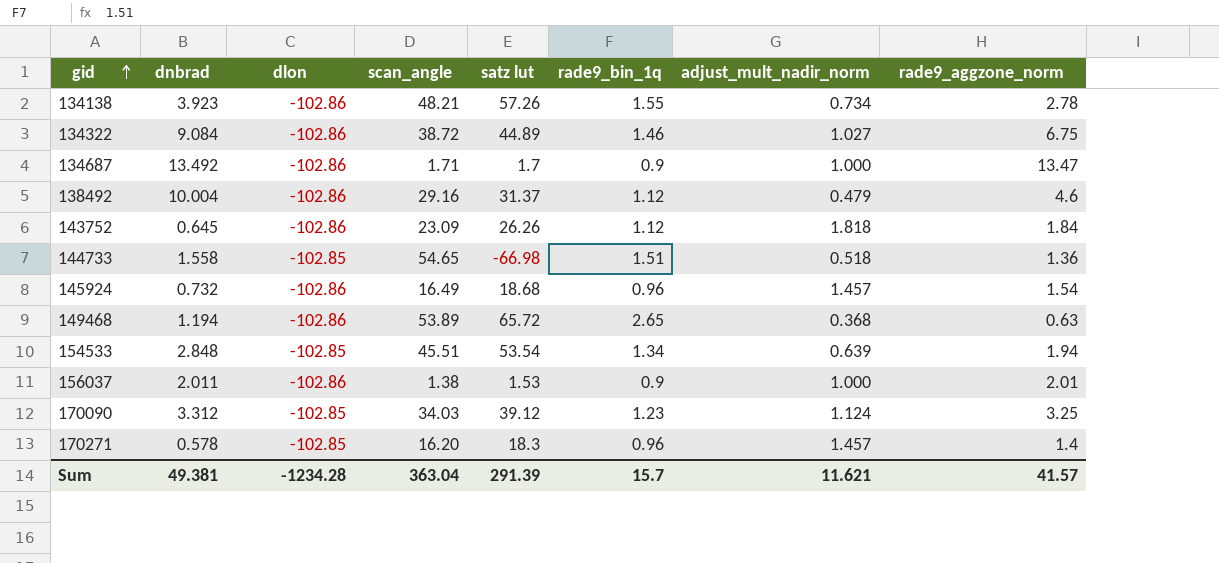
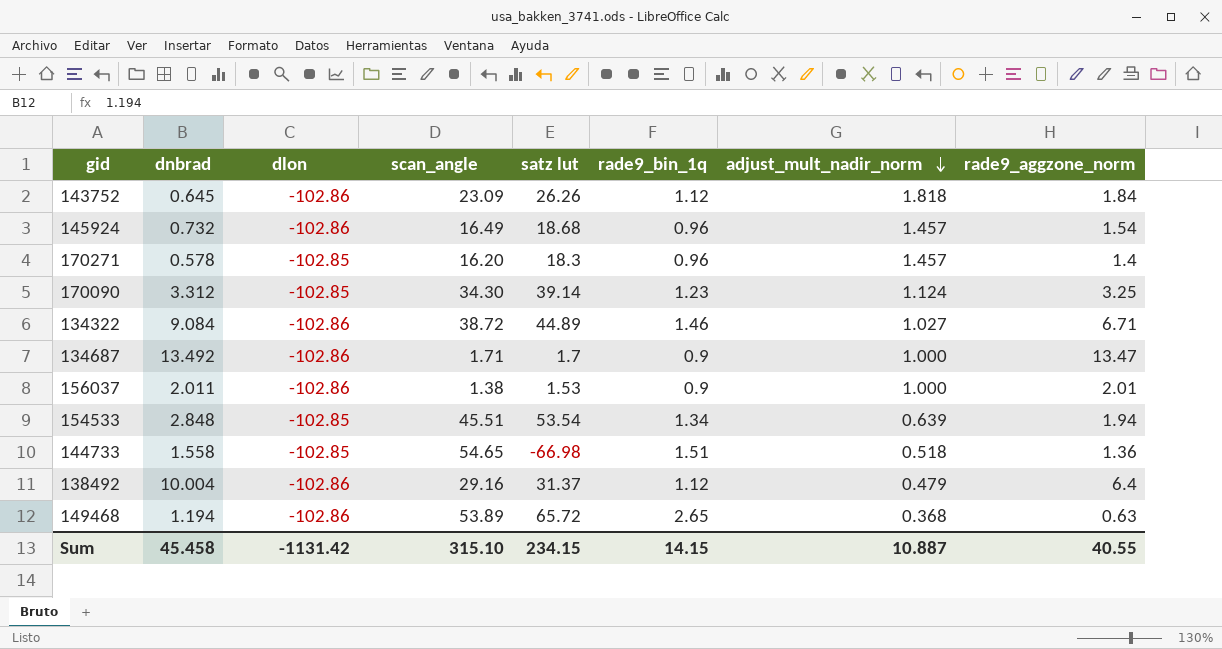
row order: gid ascending -> adjust_mult_nadir_norm descending
row 134138: 3.923 | -102.86 | 48.21 | 57.26 | 1.55 | 0.734 | 2.78 -> none
170090 | scan_angle: 34.03 -> 34.30
170090 | satz lut: 39.12 -> 39.14
134322 | rade9_aggzone_norm: 6.75 -> 6.71
138492 | rade9_aggzone_norm: 4.6 -> 6.4
Sum | dnbrad: 49.381 -> 45.458
Sum | dlon: -1234.28 -> -1131.42
Sum | scan_angle: 363.04 -> 315.10
Sum | satz lut: 291.39 -> 234.15
Sum | rade9_bin_1q: 15.7 -> 14.15
Sum | adjust_mult_nadir_norm: 11.621 -> 10.887
Sum | rade9_aggzone_norm: 41.57 -> 40.55

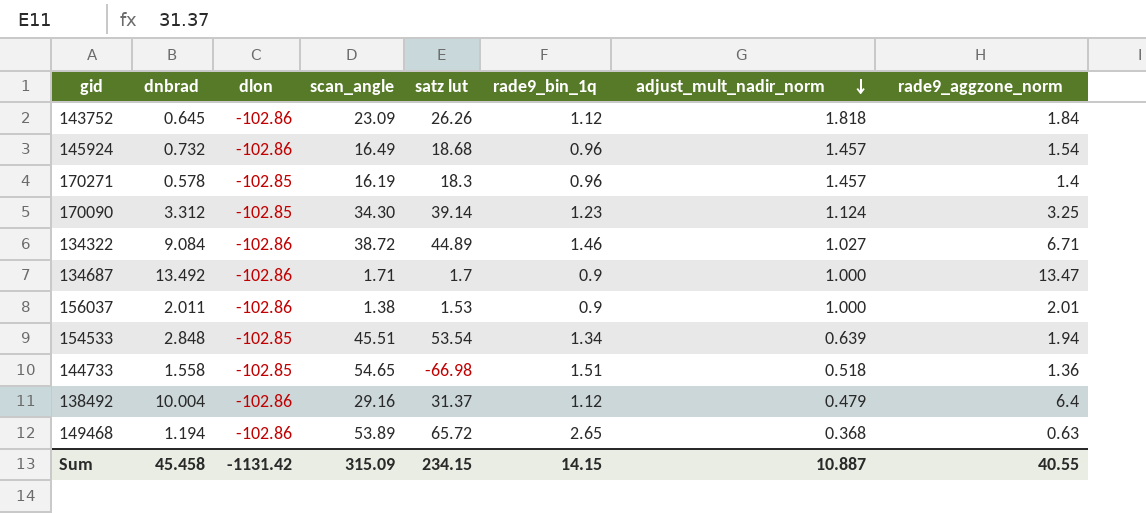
170271 | scan_angle: 16.20 -> 16.19
Sum | scan_angle: 315.10 -> 315.09

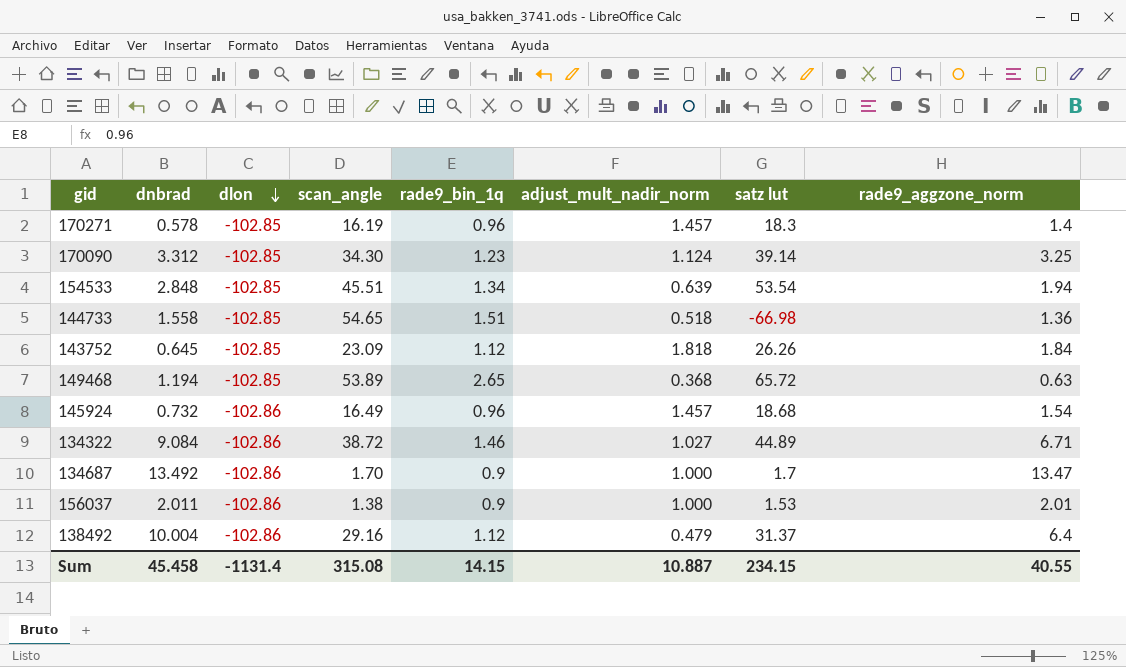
row order: adjust_mult_nadir_norm descending -> dlon descending
column satz lut | position: 5 -> 7
143752 | dlon: -102.86 -> -102.85
149468 | dlon: -102.86 -> -102.85
134687 | scan_angle: 1.71 -> 1.70
Sum | dlon: -1131.42 -> -1131.4
Sum | scan_angle: 315.09 -> 315.08

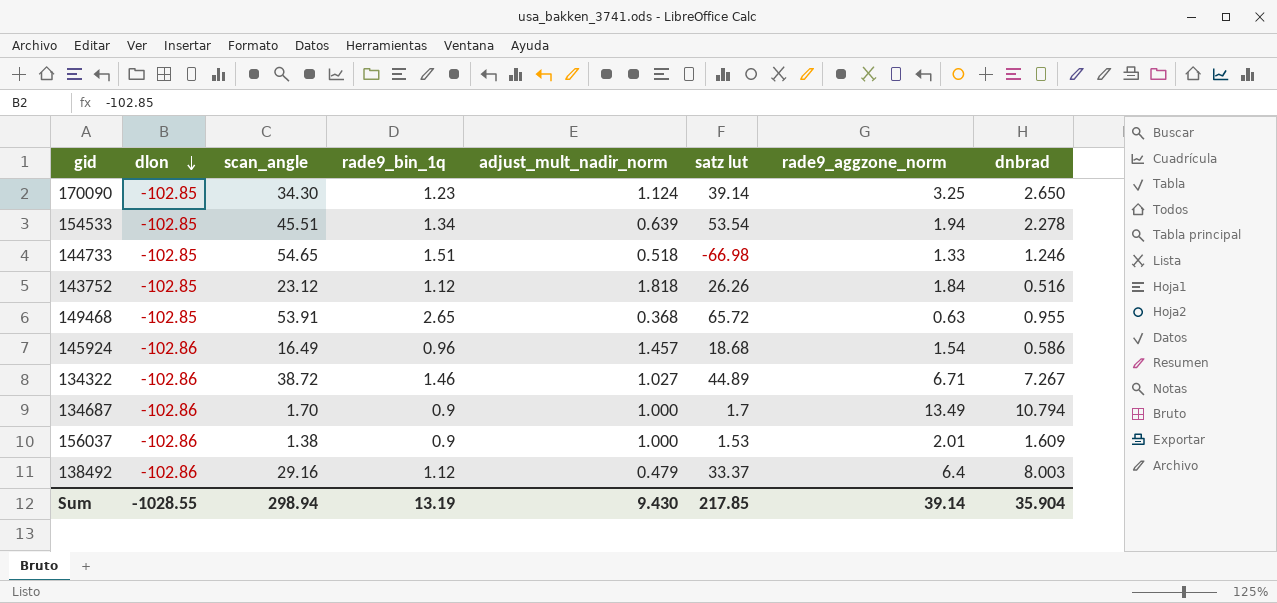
column dnbrad | position: 2 -> 8
row 170271: 0.578 | -102.85 | 16.19 | 0.96 | 1.457 | 18.3 | 1.4 -> none
170090 | dnbrad: 3.312 -> 2.650
154533 | dnbrad: 2.848 -> 2.278
144733 | rade9_aggzone_norm: 1.36 -> 1.33
144733 | dnbrad: 1.558 -> 1.246
143752 | scan_angle: 23.09 -> 23.12
143752 | dnbrad: 0.645 -> 0.516
149468 | scan_angle: 53.89 -> 53.91
149468 | dnbrad: 1.194 -> 0.955
145924 | dnbrad: 0.732 -> 0.586
134322 | dnbrad: 9.084 -> 7.267
134687 | rade9_aggzone_norm: 13.47 -> 13.49
134687 | dnbrad: 13.492 -> 10.794
156037 | dnbrad: 2.011 -> 1.609
138492 | satz lut: 31.37 -> 33.37
138492 | dnbrad: 10.004 -> 8.003
Sum | dlon: -1131.4 -> -1028.55
Sum | scan_angle: 315.08 -> 298.94
Sum | rade9_bin_1q: 14.15 -> 13.19
Sum | adjust_mult_nadir_norm: 10.887 -> 9.430
Sum | satz lut: 234.15 -> 217.85
Sum | rade9_aggzone_norm: 40.55 -> 39.14
Sum | dnbrad: 45.458 -> 35.904

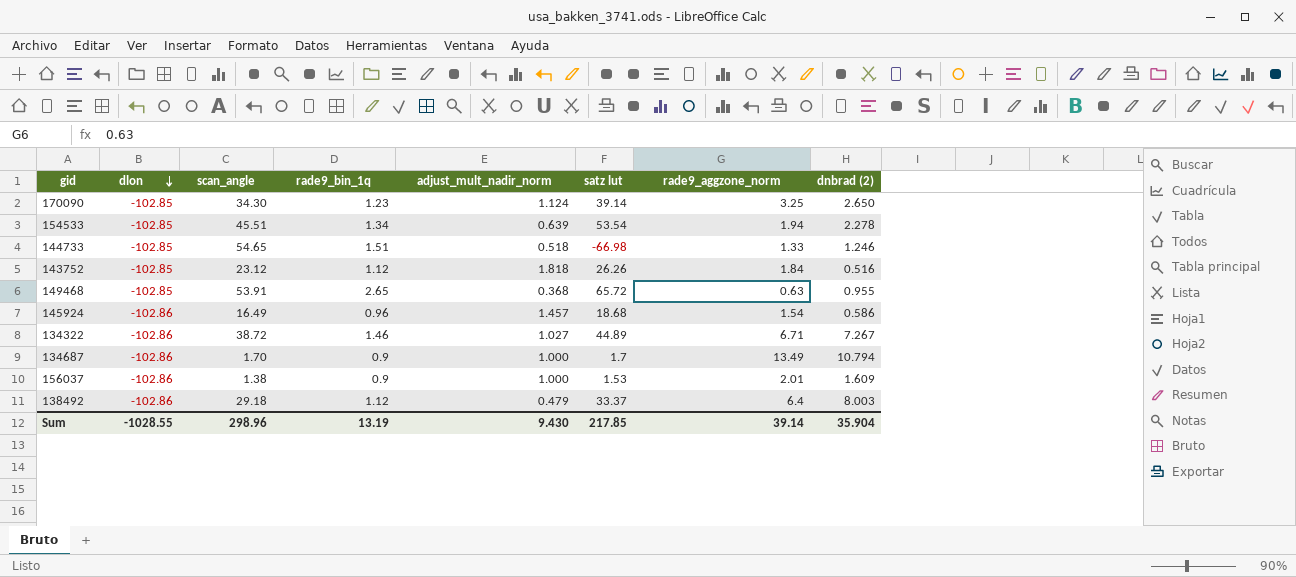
column name: dnbrad -> dnbrad (2)
138492 | scan_angle: 29.16 -> 29.18
Sum | scan_angle: 298.94 -> 298.96

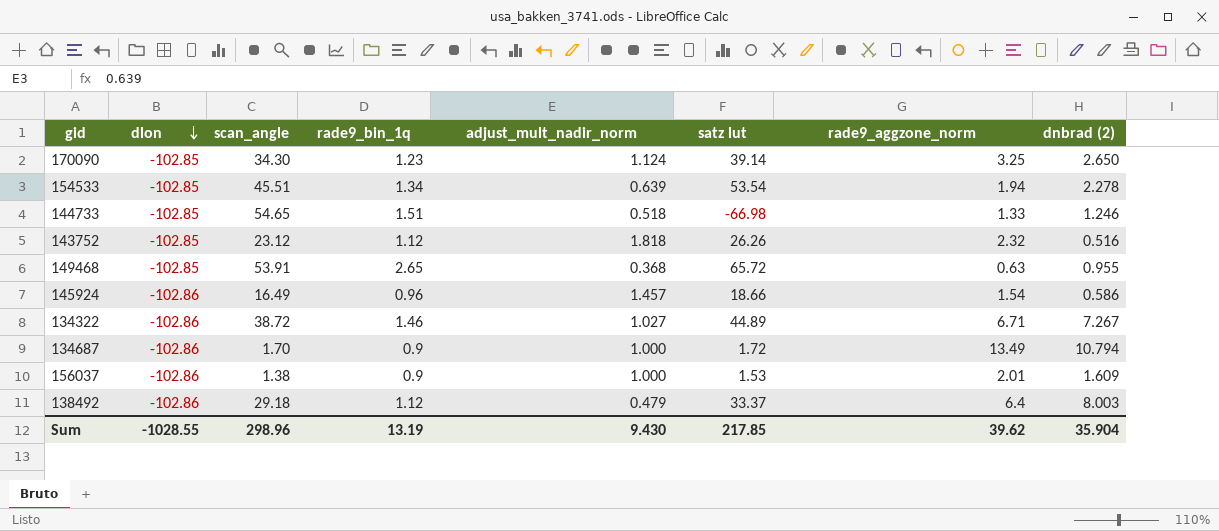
143752 | rade9_aggzone_norm: 1.84 -> 2.32
145924 | satz lut: 18.68 -> 18.66
134687 | satz lut: 1.7 -> 1.72
Sum | rade9_aggzone_norm: 39.14 -> 39.62

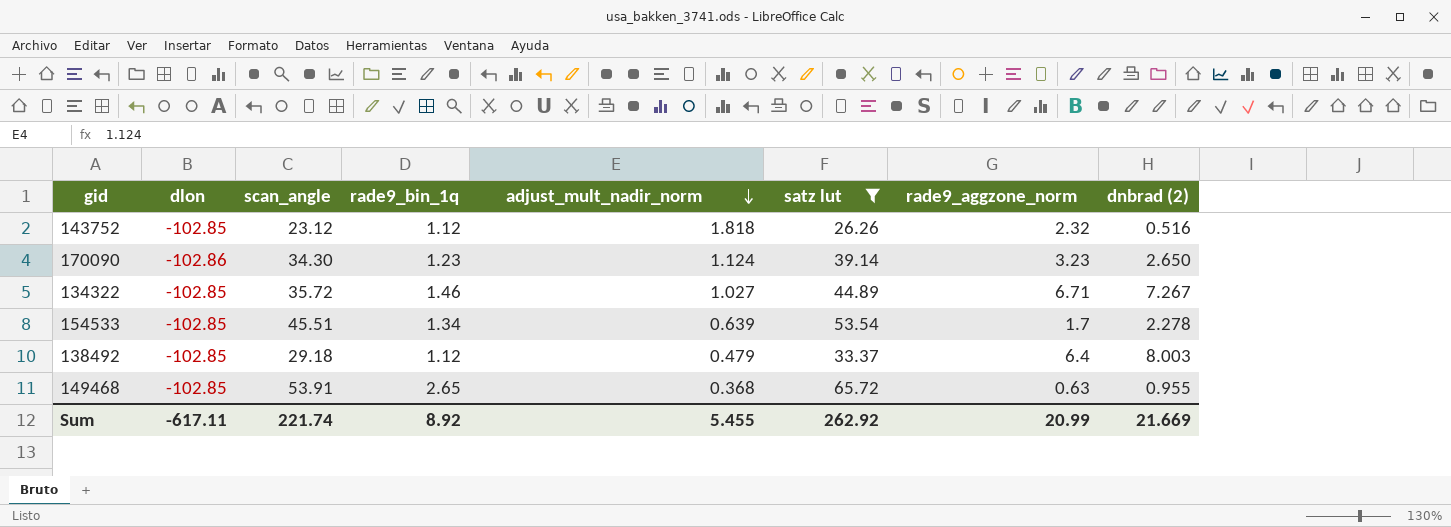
filter: none -> satz lut >= 26.26
row order: dlon descending -> adjust_mult_nadir_norm descending
170090 | dlon: -102.85 -> -102.86
170090 | rade9_aggzone_norm: 3.25 -> 3.23
134322 | dlon: -102.86 -> -102.85
134322 | scan_angle: 38.72 -> 35.72
154533 | rade9_aggzone_norm: 1.94 -> 1.7
138492 | dlon: -102.86 -> -102.85
Sum | dlon: -1028.55 -> -617.11
Sum | scan_angle: 298.96 -> 221.74
Sum | rade9_bin_1q: 13.19 -> 8.92
Sum | adjust_mult_nadir_norm: 9.430 -> 5.455
Sum | satz lut: 217.85 -> 262.92
Sum | rade9_aggzone_norm: 39.62 -> 20.99
Sum | dnbrad (2): 35.904 -> 21.669

